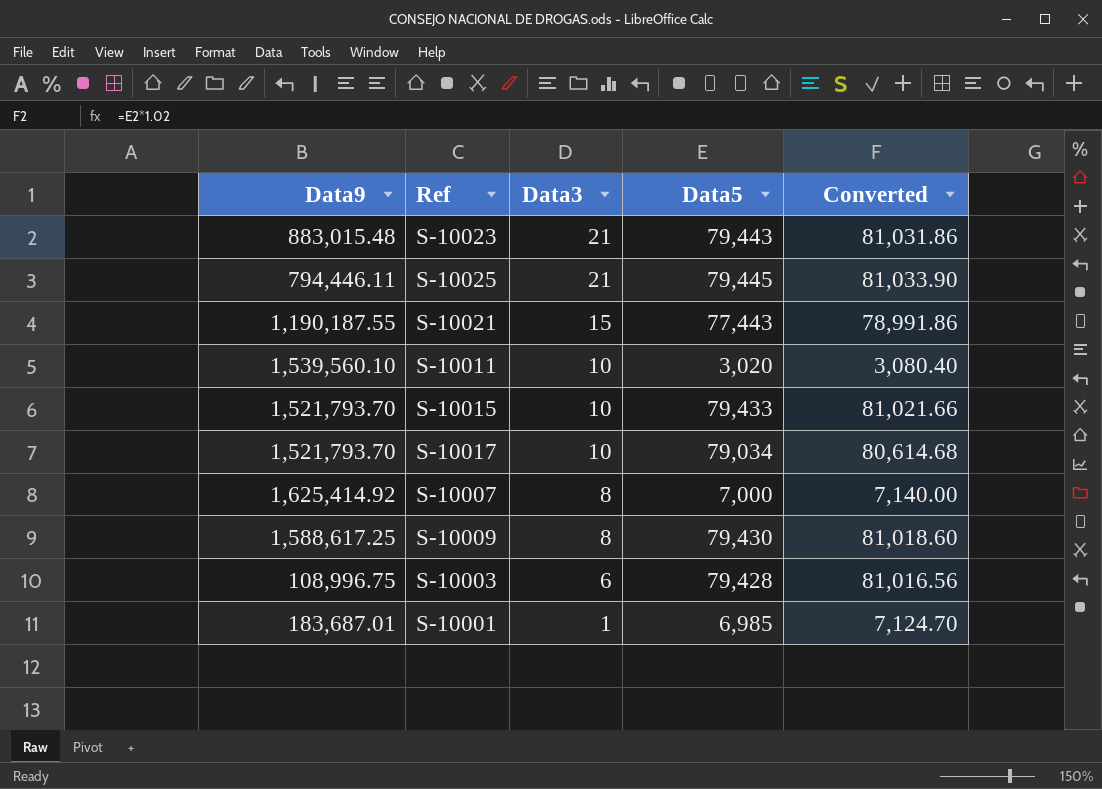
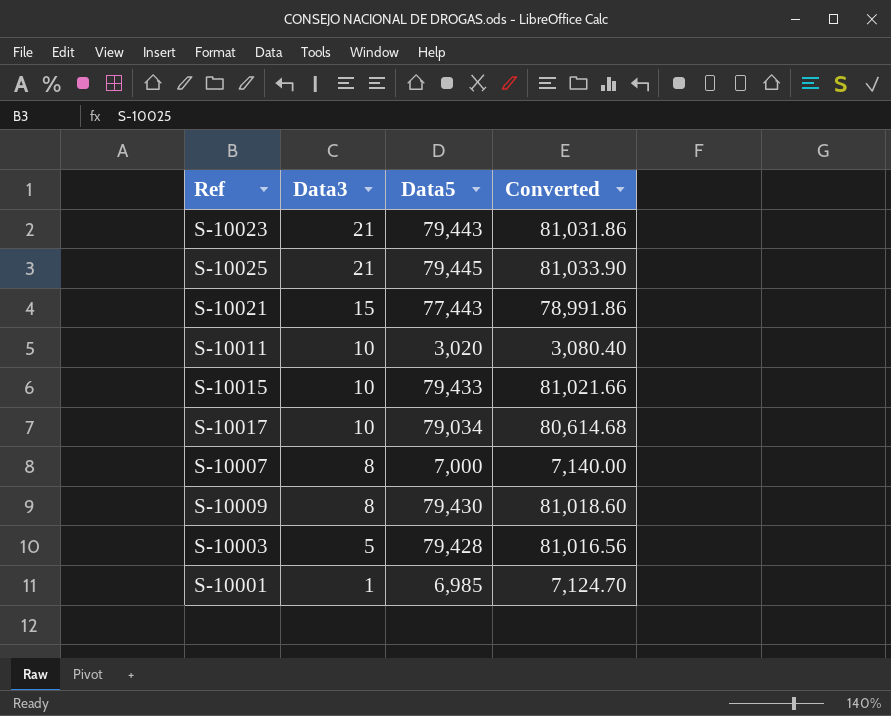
column Data9 | position: 1 -> none
S-10003 | Data3: 6 -> 5

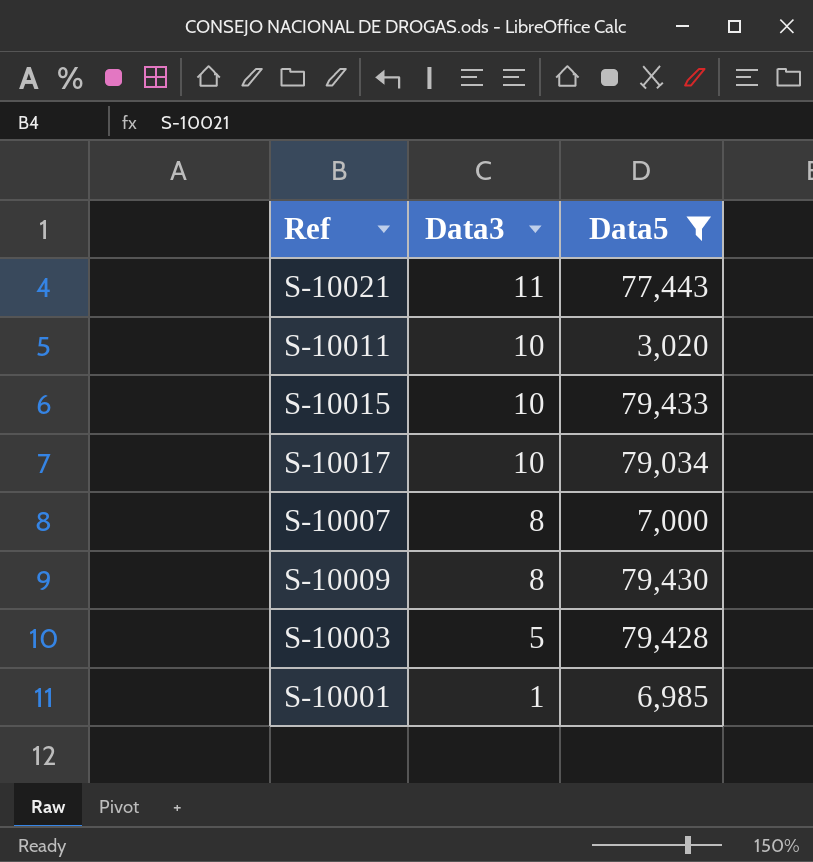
filter: none -> Data5 <= 79,433
column Converted | formula: [Data5] * 1.02 -> none
S-10021 | Data3: 15 -> 11

